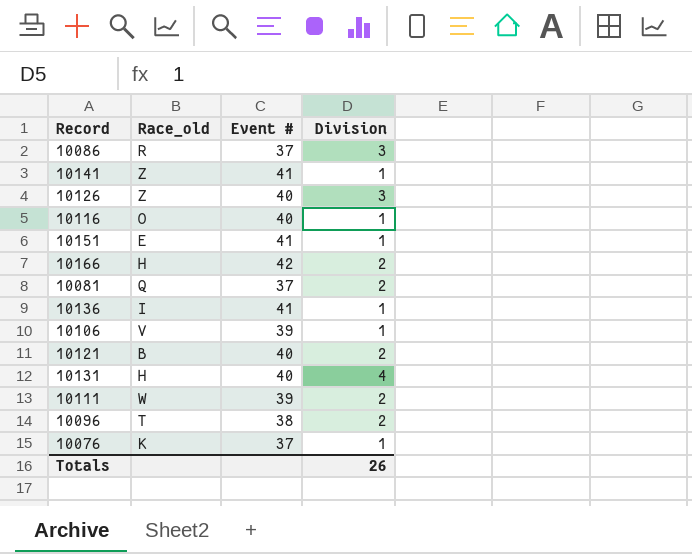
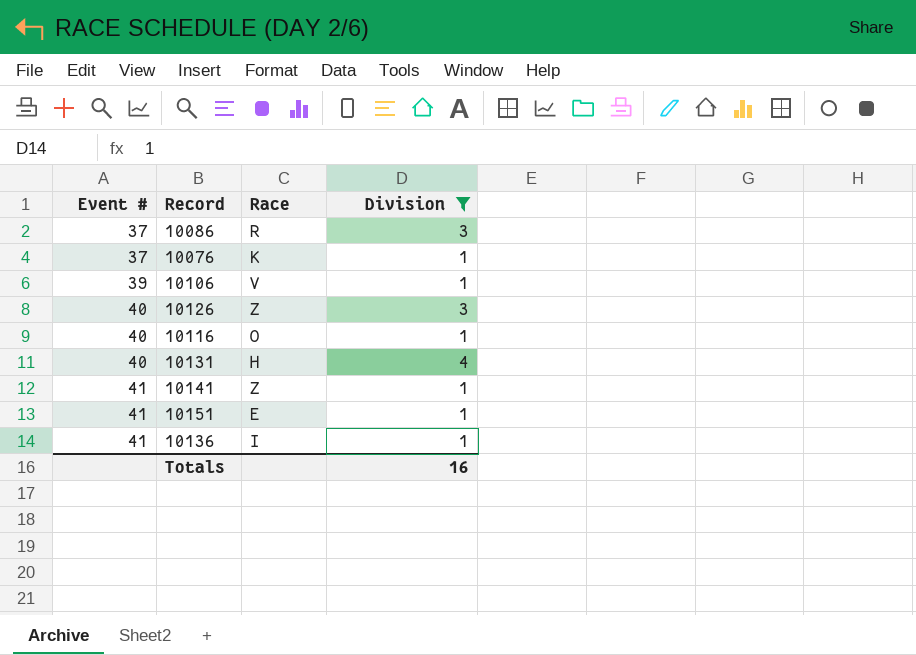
filter: none -> Division != 2
row order: none -> Event # ascending
column Event # | position: 3 -> 1
column name: Race_old -> Race
Totals | Division: 26 -> 16

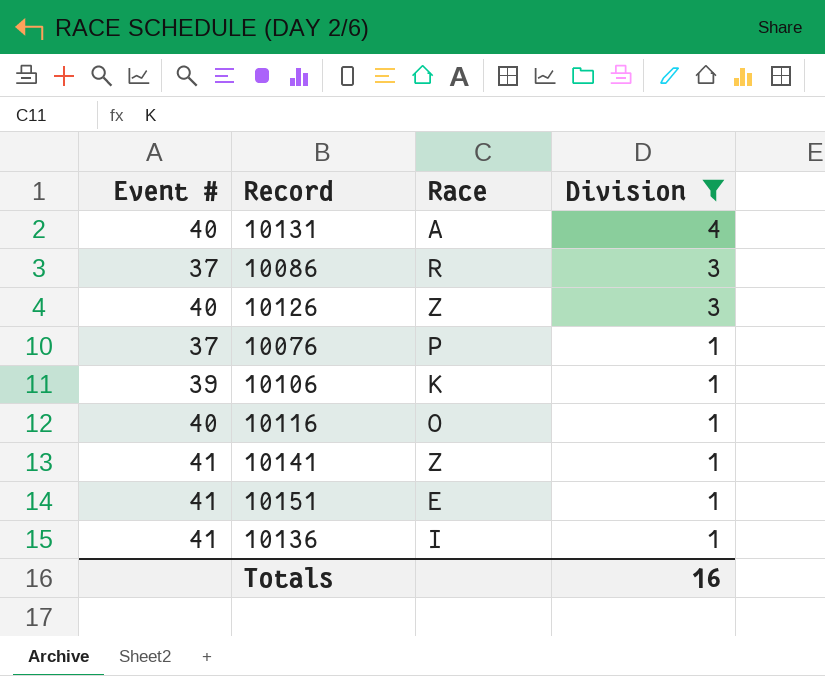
row order: Event # ascending -> Division descending
10131 | Race: H -> A
10076 | Race: K -> P
10106 | Race: V -> K

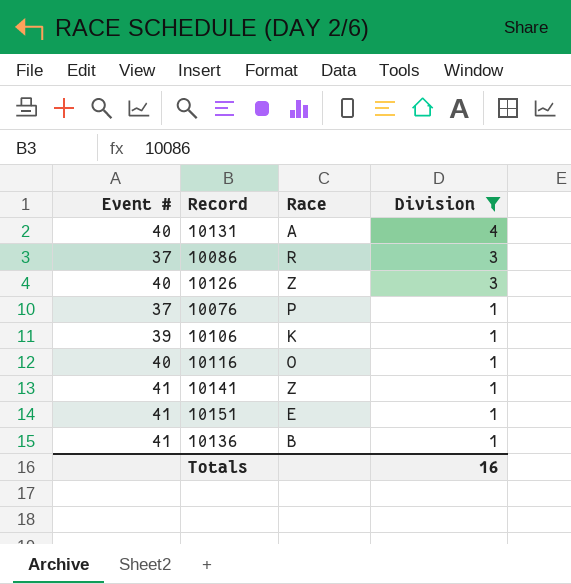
10136 | Race: I -> B

